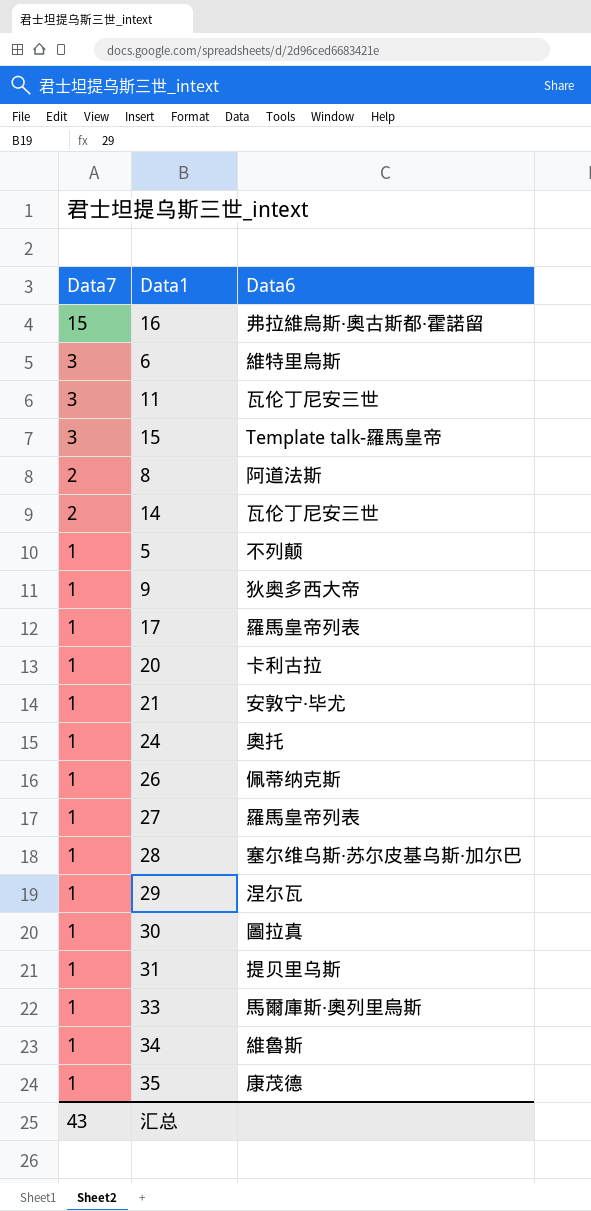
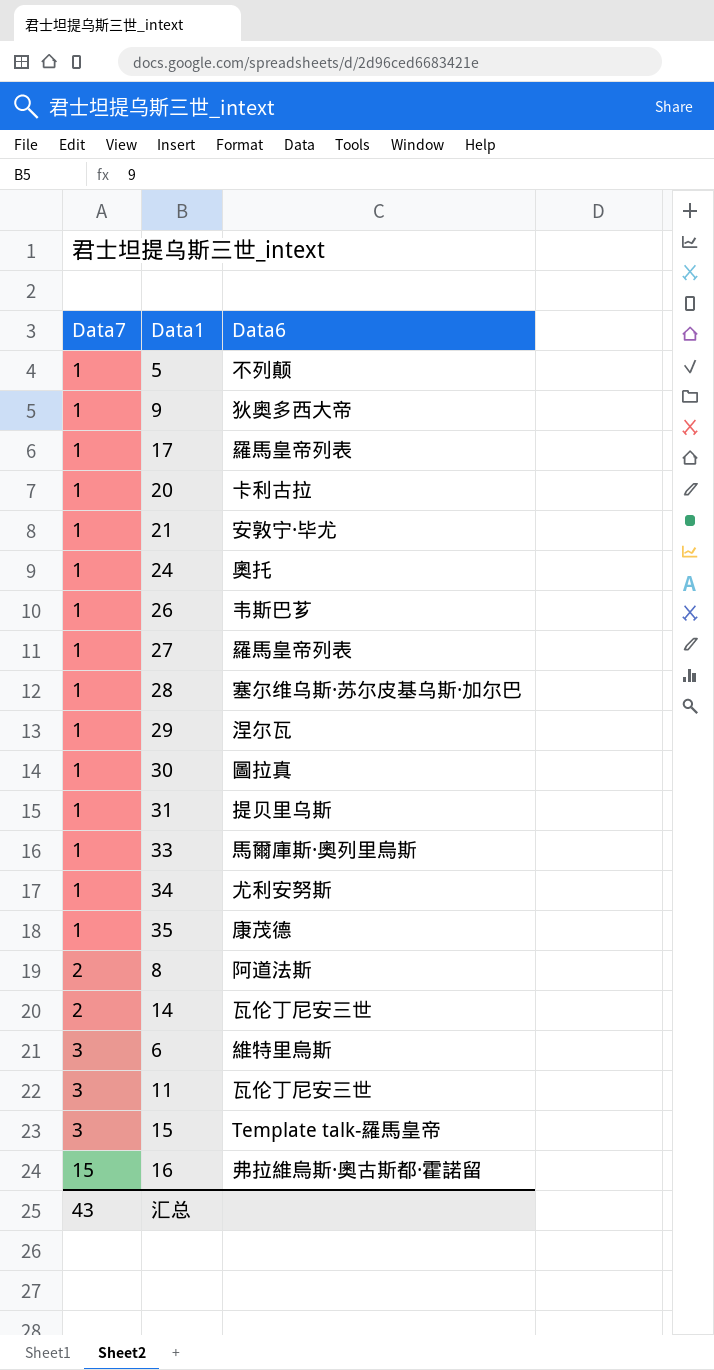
row order: Data7 descending -> Data7 ascending
26 | Data6: 佩蒂纳克斯 -> 韦斯巴芗
34 | Data6: 維魯斯 -> 尤利安努斯

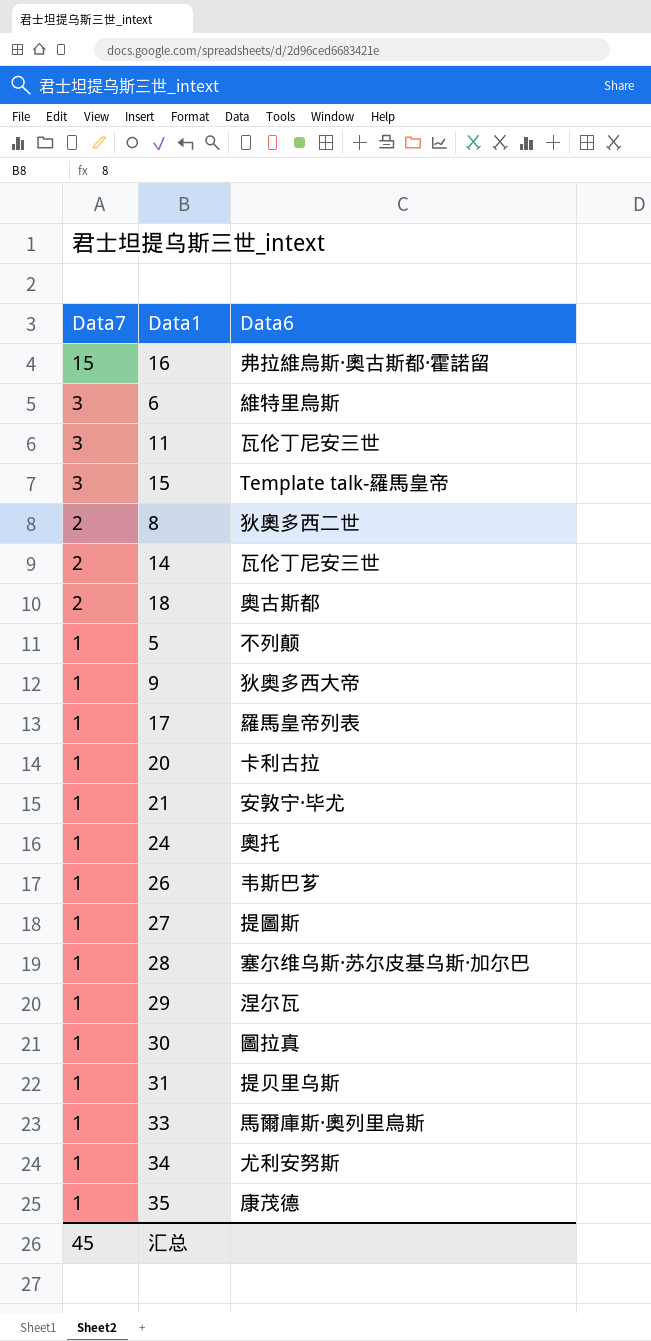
row order: Data7 ascending -> Data7 descending
8 | Data6: 阿道法斯 -> 狄奧多西二世
row 18: none -> 2 | 奥古斯都
27 | Data6: 羅馬皇帝列表 -> 提圖斯
汇总 | Data7: 43 -> 45

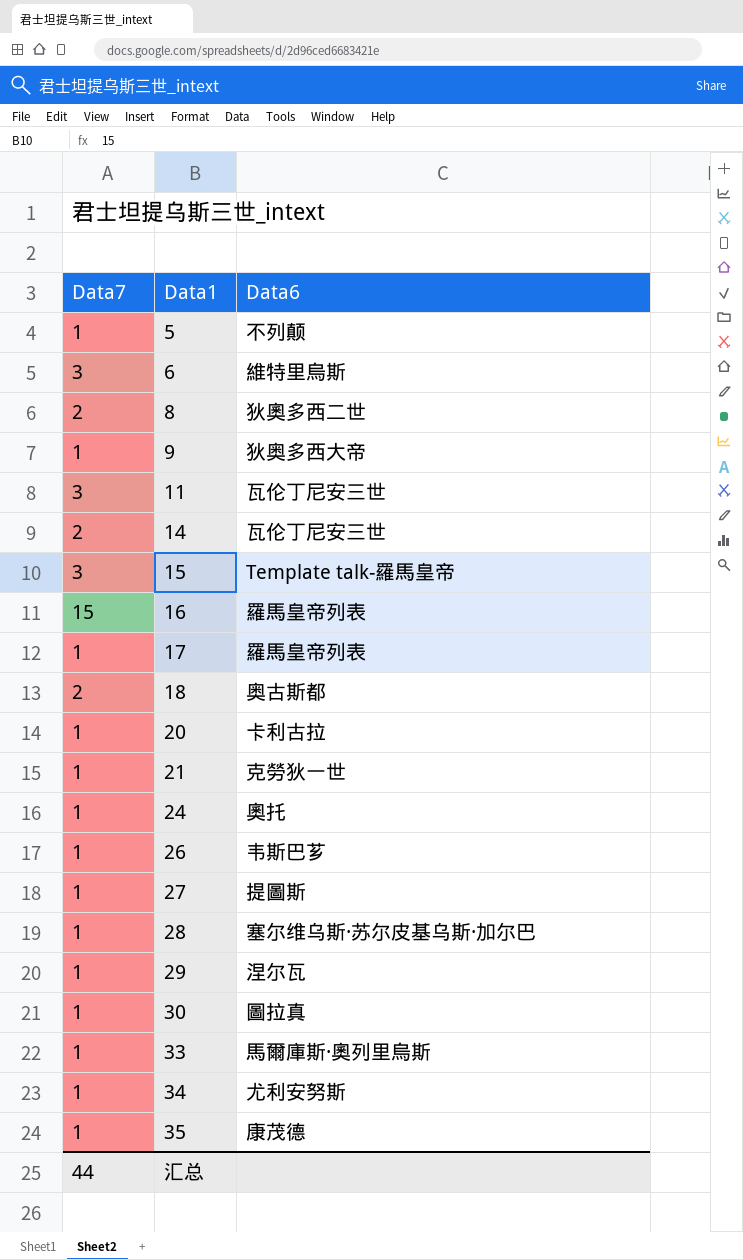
row order: Data7 descending -> Data1 ascending
row 31: 1 | 提贝里乌斯 -> none
16 | Data6: 弗拉維烏斯·奧古斯都·霍諾留 -> 羅馬皇帝列表
21 | Data6: 安敦宁·毕尤 -> 克勞狄一世
汇总 | Data7: 45 -> 44

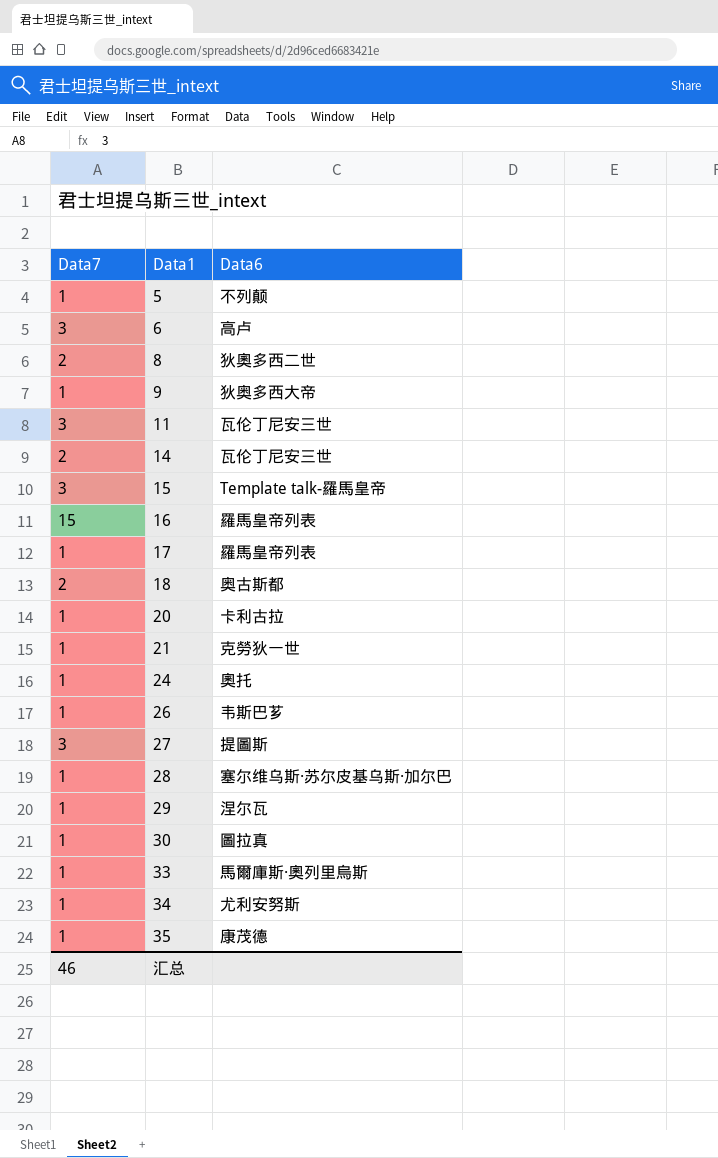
6 | Data6: 維特里烏斯 -> 高卢
27 | Data7: 1 -> 3
汇总 | Data7: 44 -> 46

